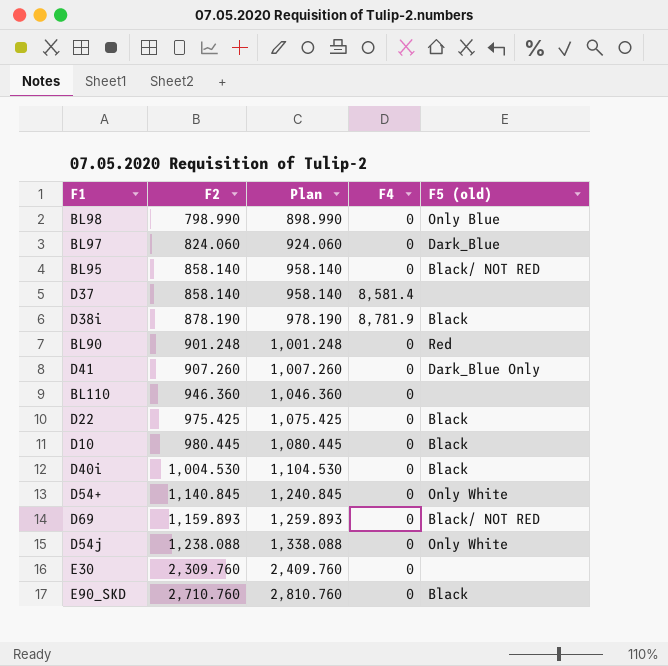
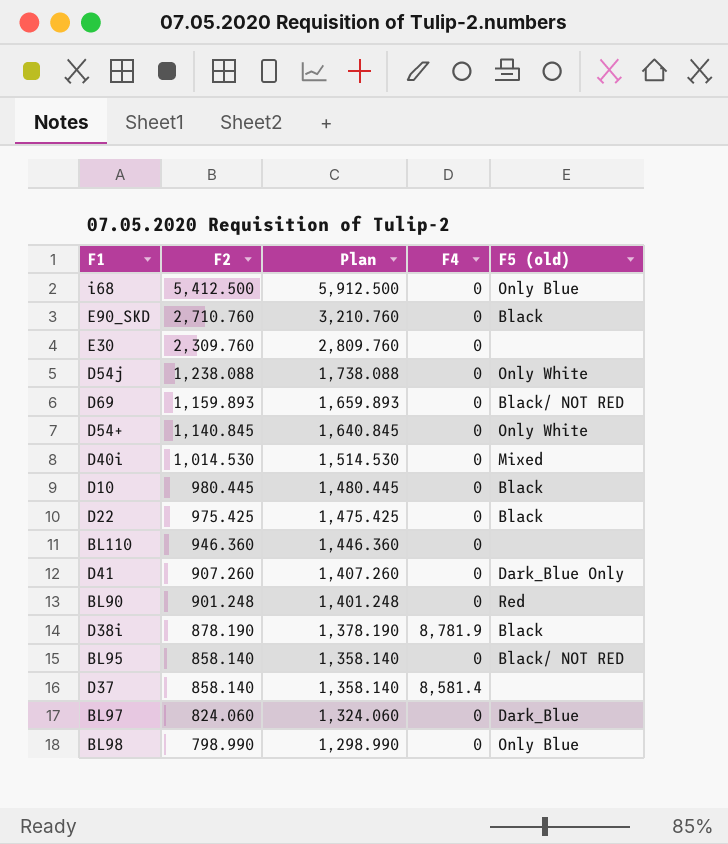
row order: F2 ascending -> F2 descending
column Plan | formula: [F2] + 100 -> [F2] + 500
row i68: none -> 5,412.500 | 5,912.500 | 0 | Only Blue
D40i | F2: 1,004.530 -> 1,014.530
D40i | F5 (old): Black -> Mixed

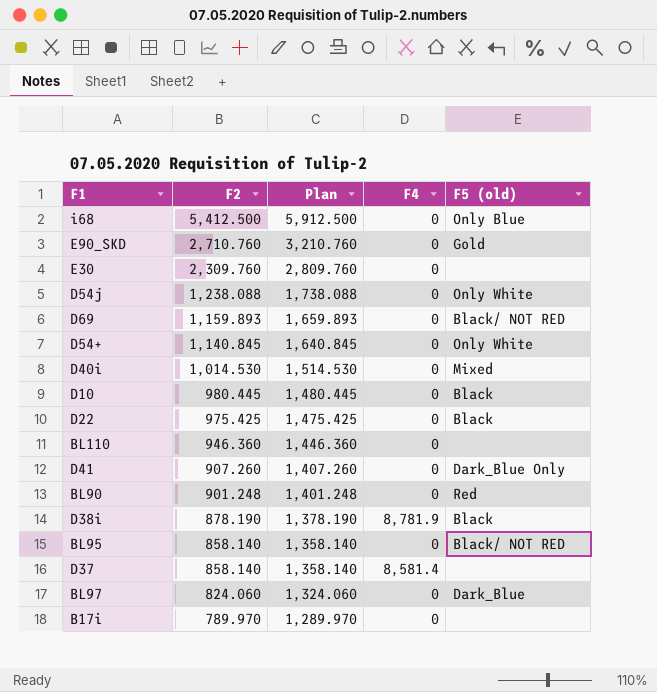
row BL98: 798.990 | 1,298.990 | 0 | Only Blue -> none
E90_SKD | F5 (old): Black -> Gold
row B17i: none -> 789.970 | 1,289.970 | 0 | none

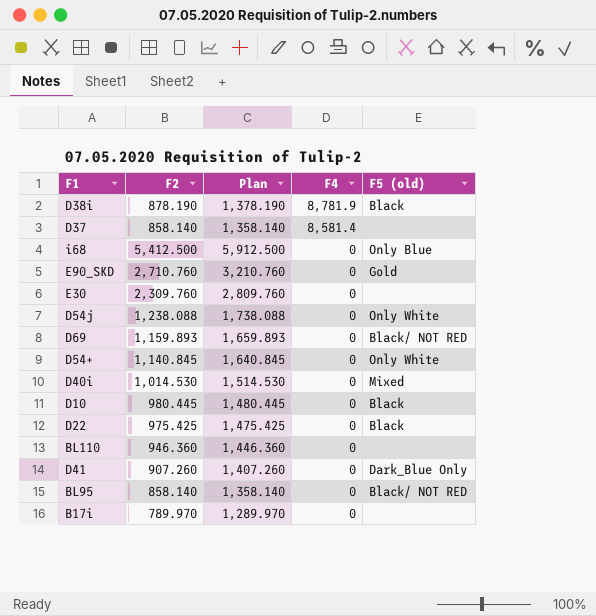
row order: F2 descending -> F4 descending
row BL90: 901.248 | 1,401.248 | 0 | Red -> none
row BL97: 824.060 | 1,324.060 | 0 | Dark_Blue -> none

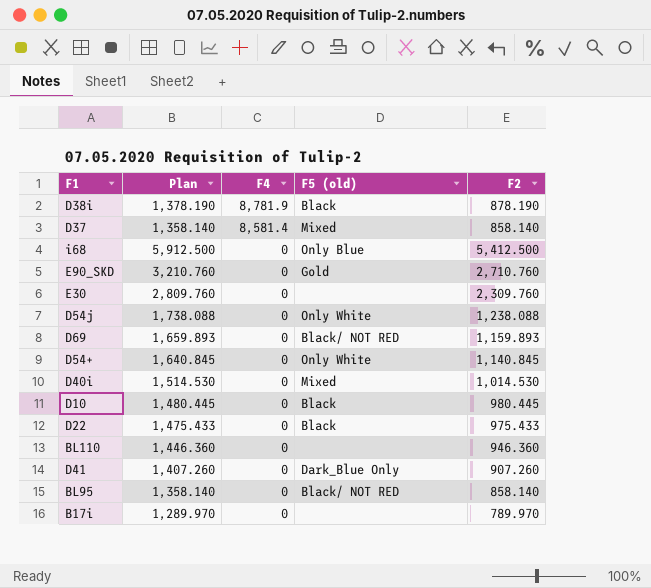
column F2 | position: 2 -> 5
D37 | F5 (old): none -> Mixed
D22 | Plan: 1,475.425 -> 1,475.433
D22 | F2: 975.425 -> 975.433

